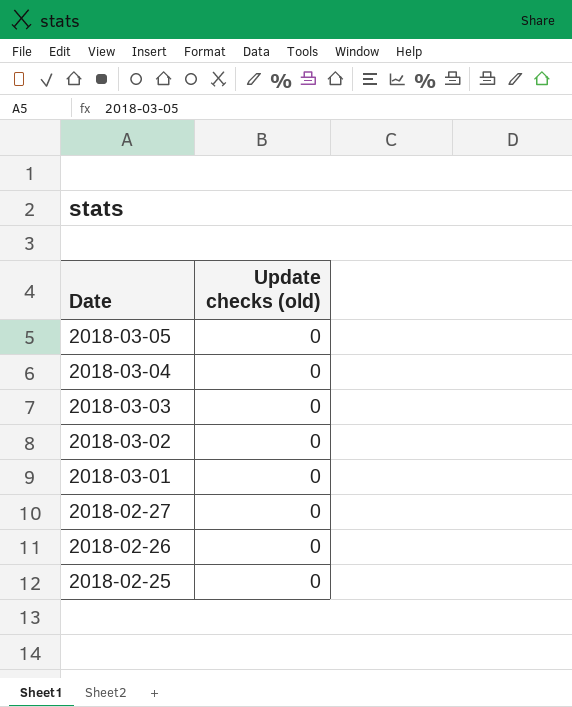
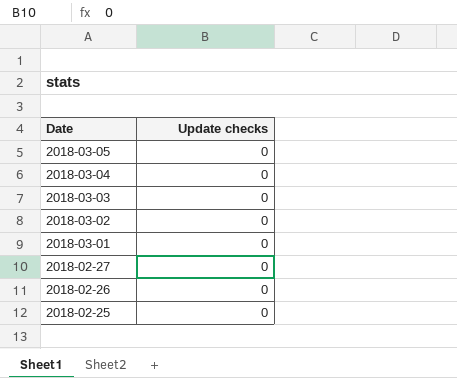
column name: Update checks (old) -> Update checks

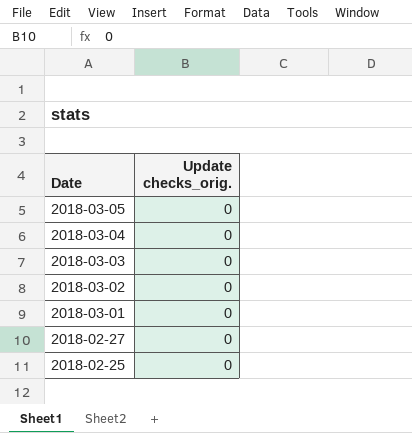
column name: Update checks -> Update checks_orig.
row 2018-02-26: 0 -> none

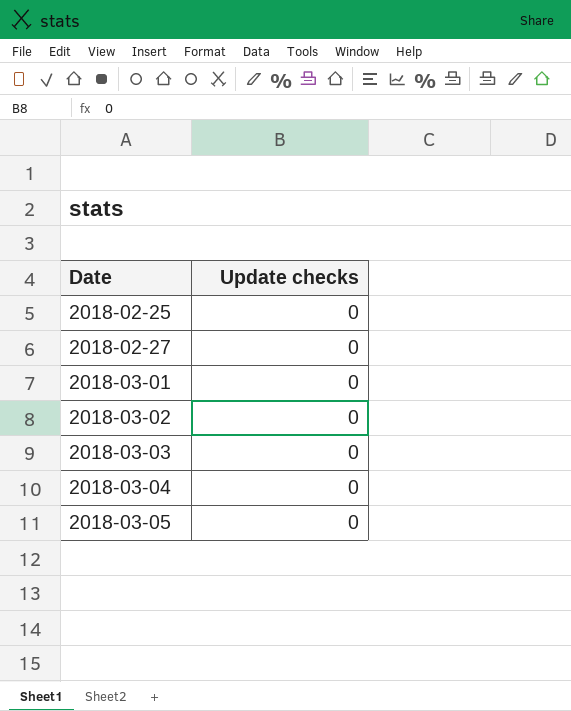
row order: Date descending -> Date ascending
column name: Update checks_orig. -> Update checks

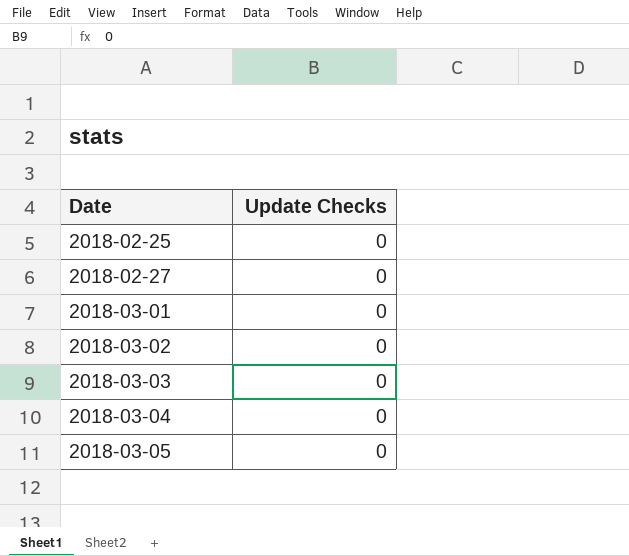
column name: Update checks -> Update Checks

